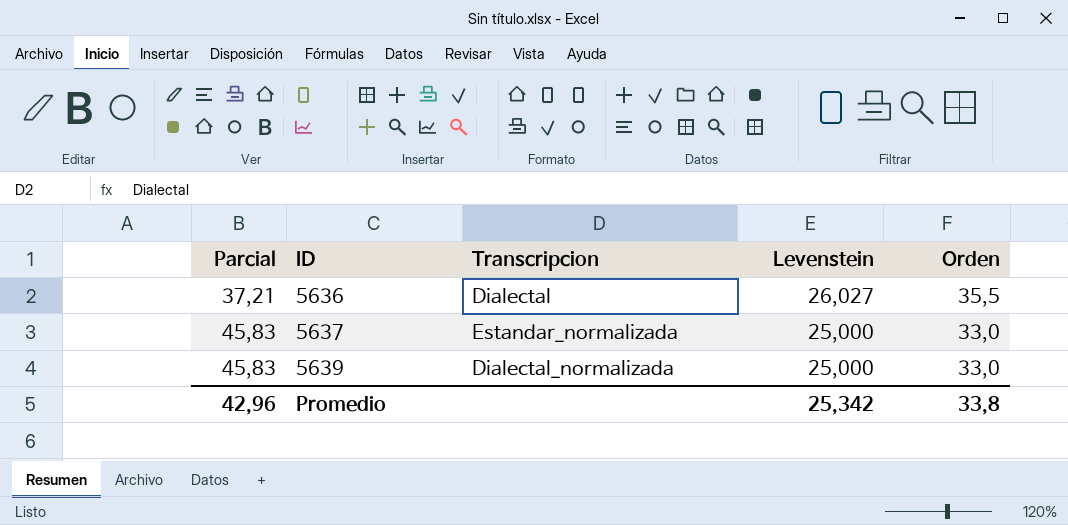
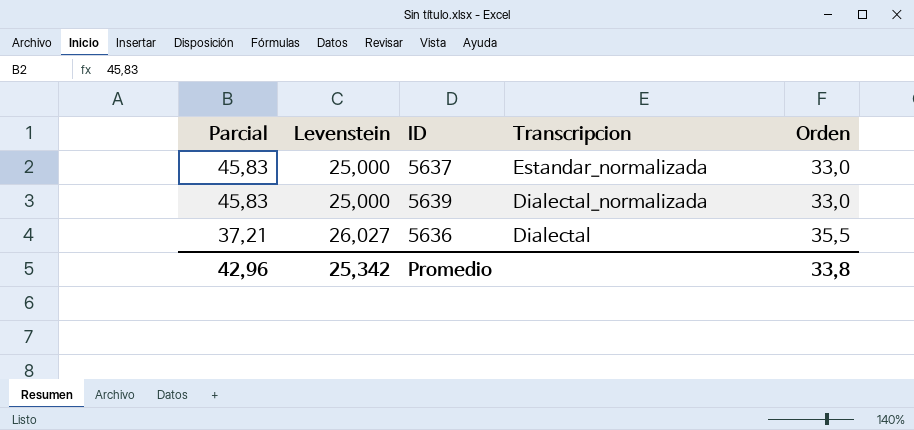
row order: Parcial ascending -> Parcial descending
column Levenstein | position: 4 -> 2

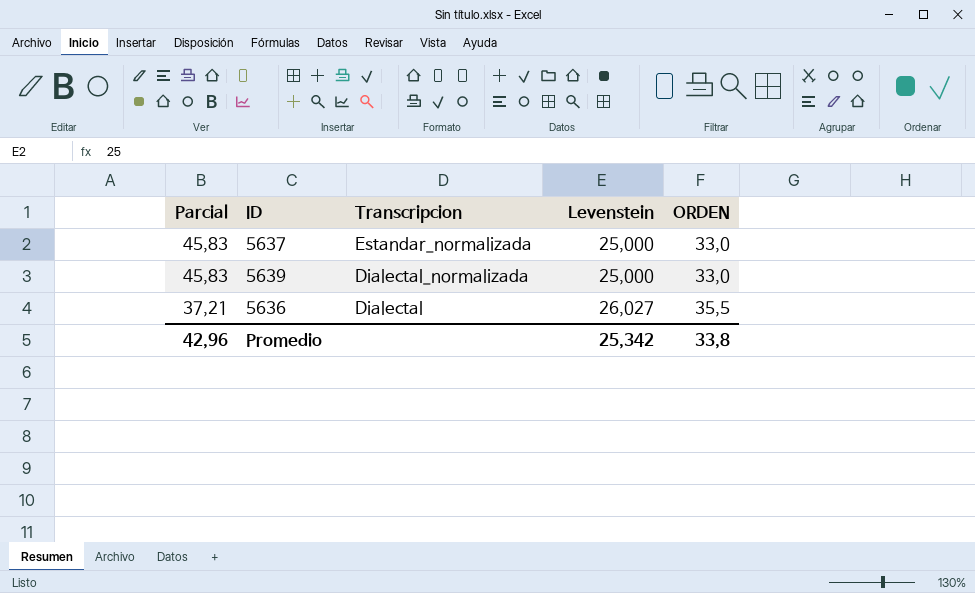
column Levenstein | position: 2 -> 4
column name: Orden -> ORDEN

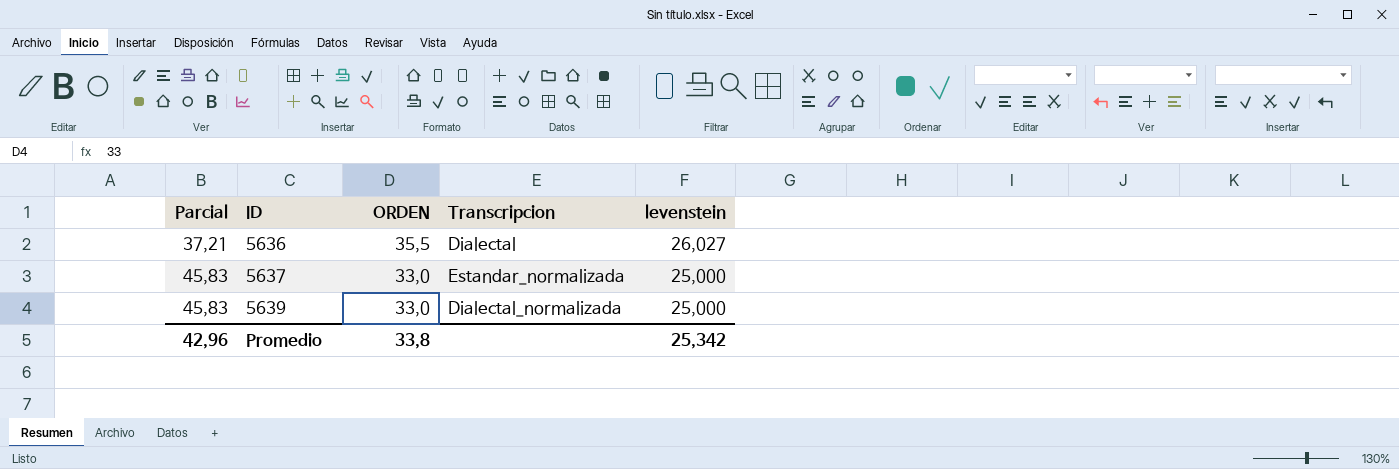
row order: Parcial descending -> Parcial ascending
column ORDEN | position: 5 -> 3
column name: Levenstein -> levenstein

